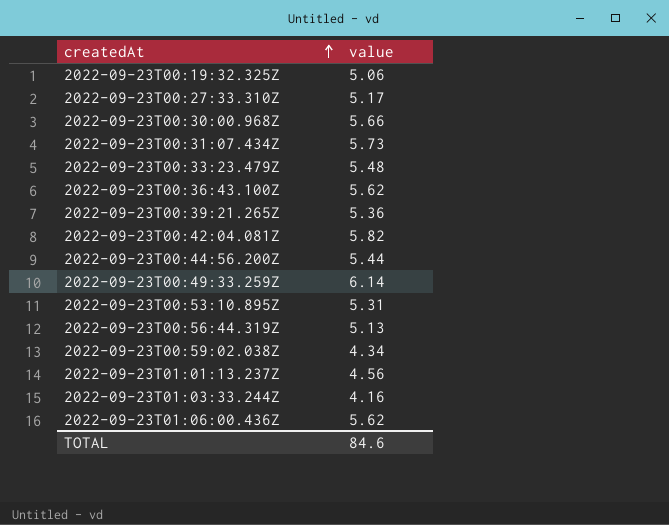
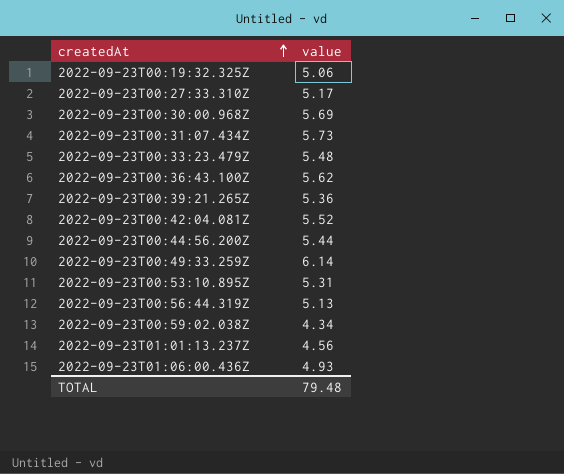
row 2022-09-23T01:03:33.244Z: 4.16 -> none
2022-09-23T00:30:00.968Z | value: 5.66 -> 5.69
2022-09-23T00:42:04.081Z | value: 5.82 -> 5.52
2022-09-23T01:06:00.436Z | value: 5.62 -> 4.93
TOTAL | value: 84.6 -> 79.48

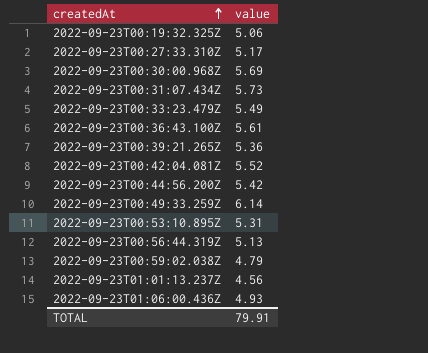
2022-09-23T00:33:23.479Z | value: 5.48 -> 5.49
2022-09-23T00:36:43.100Z | value: 5.62 -> 5.61
2022-09-23T00:44:56.200Z | value: 5.44 -> 5.42
2022-09-23T00:59:02.038Z | value: 4.34 -> 4.79
TOTAL | value: 79.48 -> 79.91

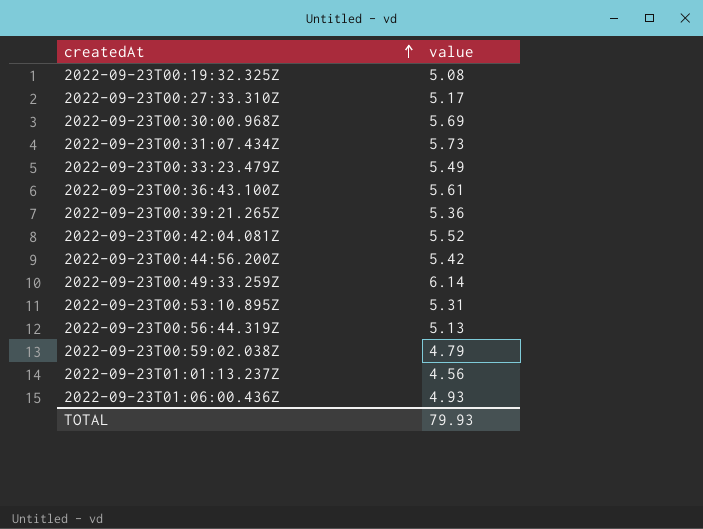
2022-09-23T00:19:32.325Z | value: 5.06 -> 5.08
TOTAL | value: 79.91 -> 79.93

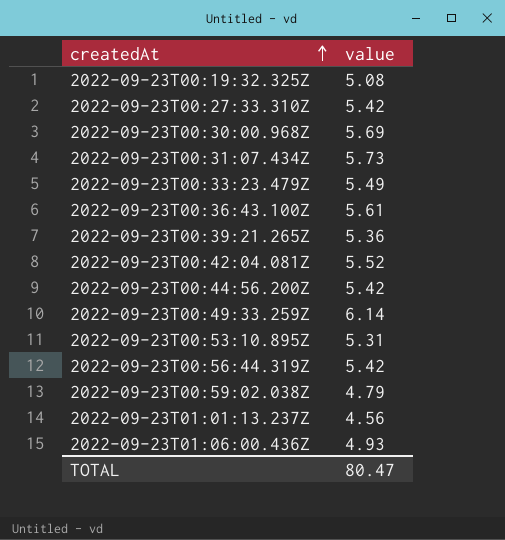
2022-09-23T00:27:33.310Z | value: 5.17 -> 5.42
2022-09-23T00:56:44.319Z | value: 5.13 -> 5.42
TOTAL | value: 79.93 -> 80.47

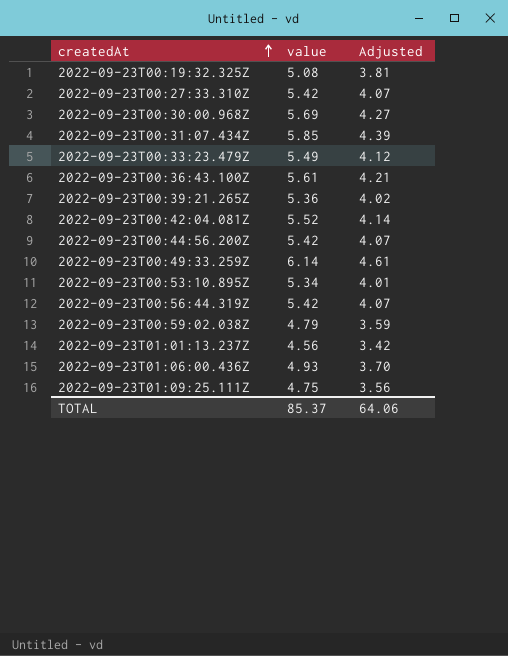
column Adjusted | formula: none -> [value] * 0.75
2022-09-23T00:31:07.434Z | value: 5.73 -> 5.85
2022-09-23T00:53:10.895Z | value: 5.31 -> 5.34
row 2022-09-23T01:09:25.111Z: none -> 4.75 | 3.56
TOTAL | value: 80.47 -> 85.37

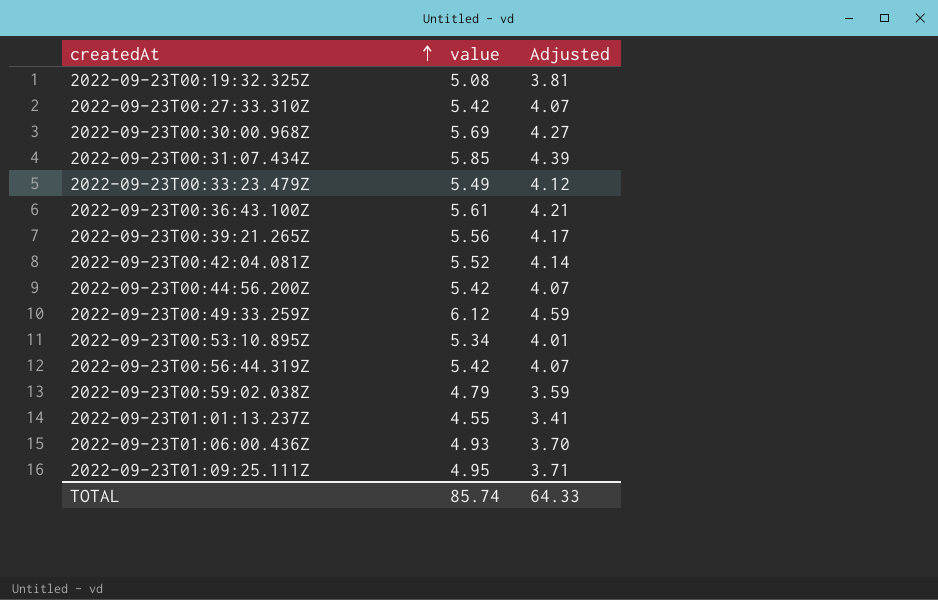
2022-09-23T00:39:21.265Z | value: 5.36 -> 5.56
2022-09-23T00:39:21.265Z | Adjusted: 4.02 -> 4.17
2022-09-23T00:49:33.259Z | value: 6.14 -> 6.12
2022-09-23T00:49:33.259Z | Adjusted: 4.61 -> 4.59
2022-09-23T01:01:13.237Z | value: 4.56 -> 4.55
2022-09-23T01:01:13.237Z | Adjusted: 3.42 -> 3.41
2022-09-23T01:09:25.111Z | value: 4.75 -> 4.95
2022-09-23T01:09:25.111Z | Adjusted: 3.56 -> 3.71
TOTAL | value: 85.37 -> 85.74
TOTAL | Adjusted: 64.06 -> 64.33

